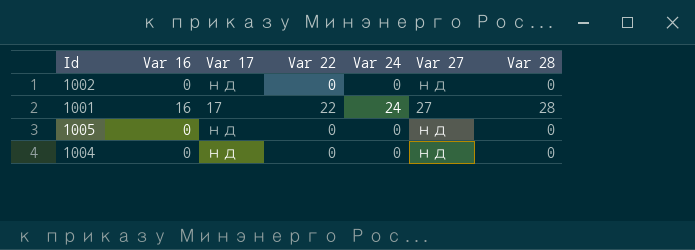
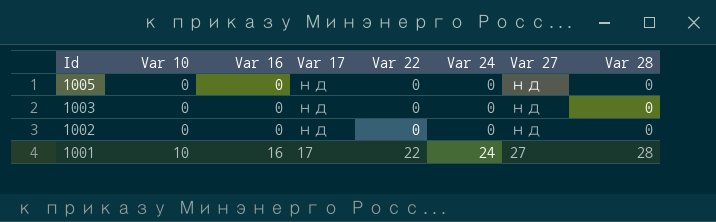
row order: none -> Id descending
column Var 10 | position: none -> 2
row 1004: 0 | нд | 0 | 0 | нд | 0 -> none
row 1003: none -> 0 | 0 | нд | 0 | 0 | нд | 0

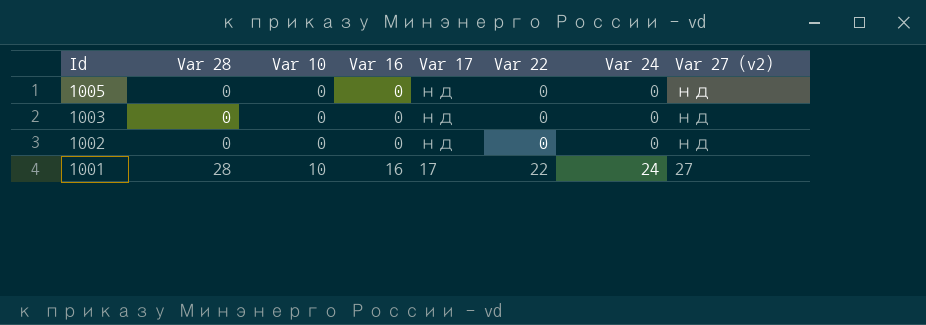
column Var 28 | position: 8 -> 2
column name: Var 27 -> Var 27 (v2)

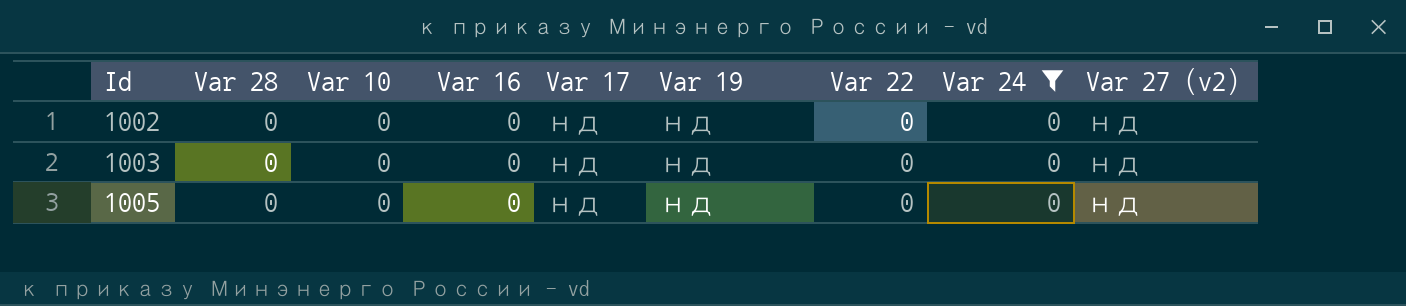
filter: none -> Var 24 = 0
row order: Id descending -> Id ascending
column Var 19 | position: none -> 6

